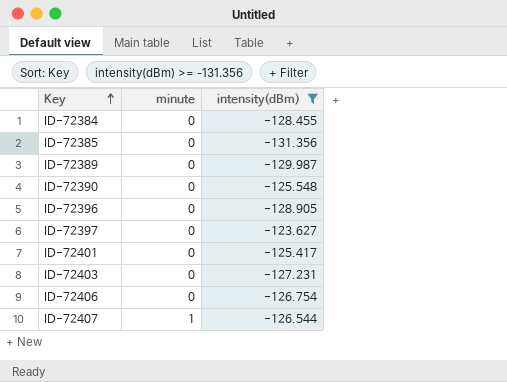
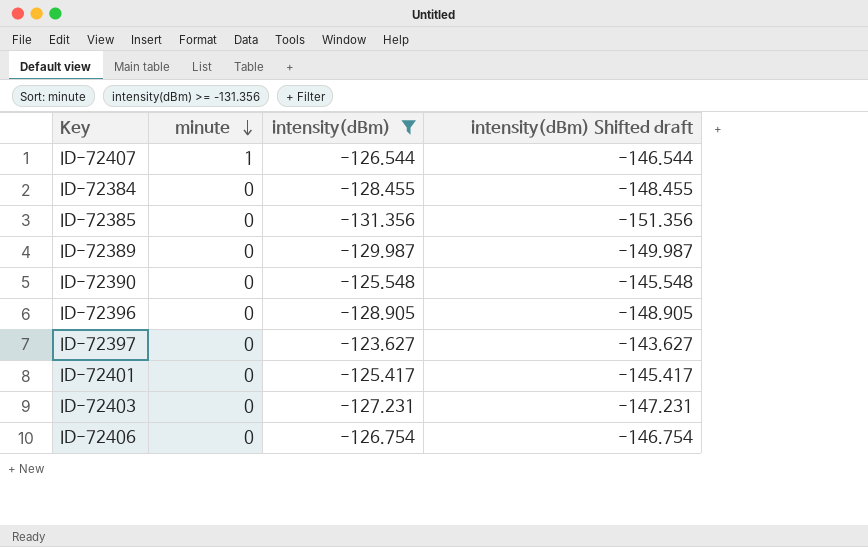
row order: Key ascending -> minute descending
column intensity(dBm) Shifted draft | formula: none -> [intensity(dBm)] - 20

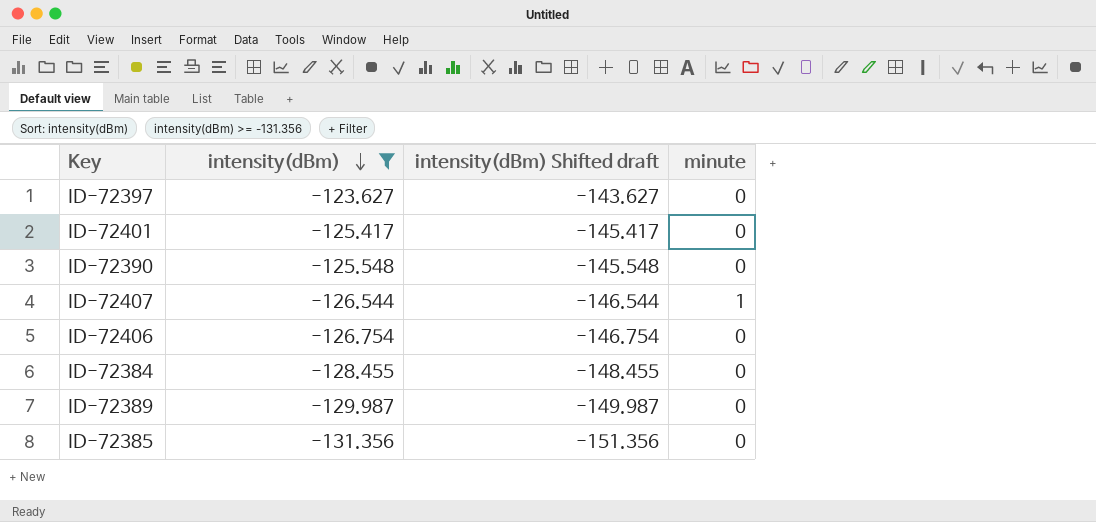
row order: minute descending -> intensity(dBm) descending
column minute | position: 2 -> 4
row ID-72396: 0 | -128.905 | -148.905 -> none
row ID-72403: 0 | -127.231 | -147.231 -> none

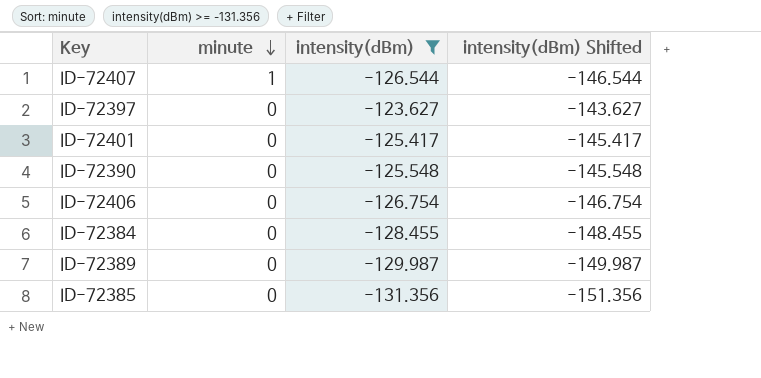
row order: intensity(dBm) descending -> minute descending
column minute | position: 4 -> 2
column name: intensity(dBm) Shifted draft -> intensity(dBm) Shifted

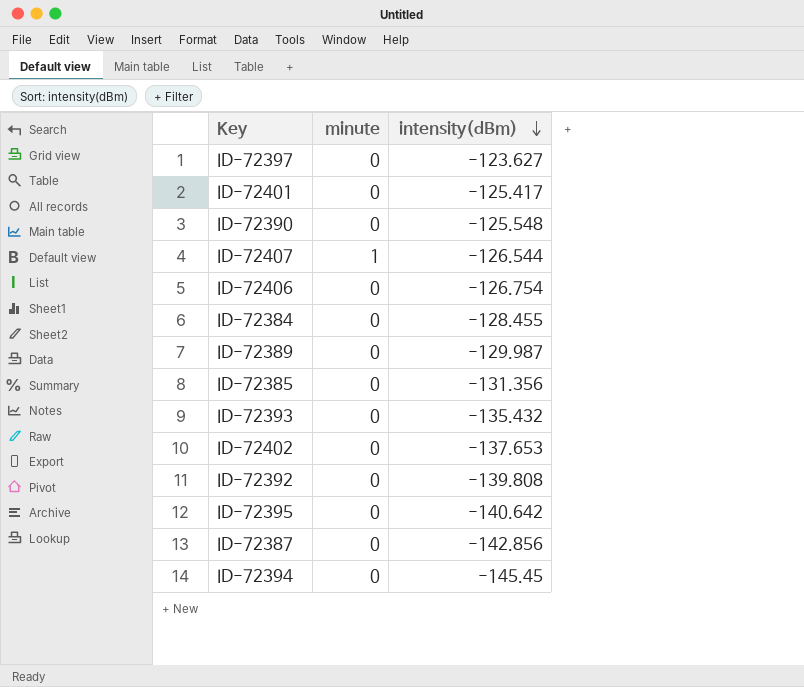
filter: intensity(dBm) >= -131.356 -> none
row order: minute descending -> intensity(dBm) descending
column intensity(dBm) Shifted | formula: [intensity(dBm)] - 20 -> none

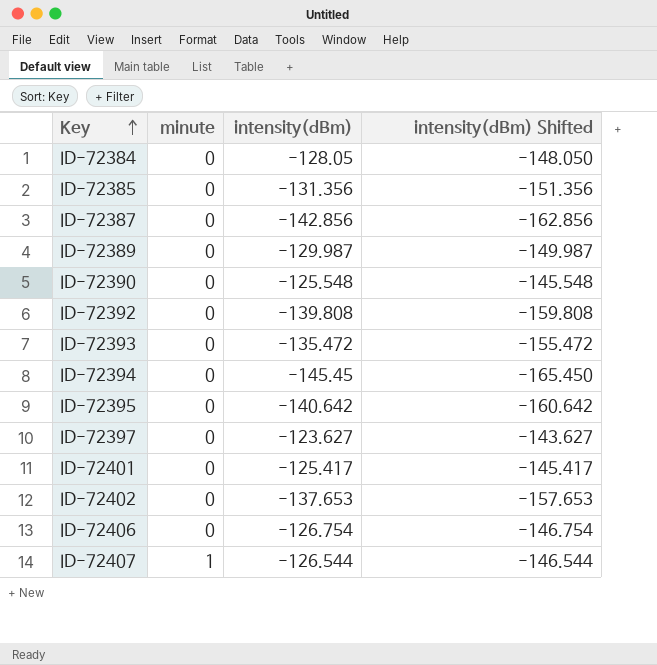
row order: intensity(dBm) descending -> Key ascending
column intensity(dBm) Shifted | formula: none -> [intensity(dBm)] - 20
ID-72384 | intensity(dBm): -128.455 -> -128.05
ID-72393 | intensity(dBm): -135.432 -> -135.472

